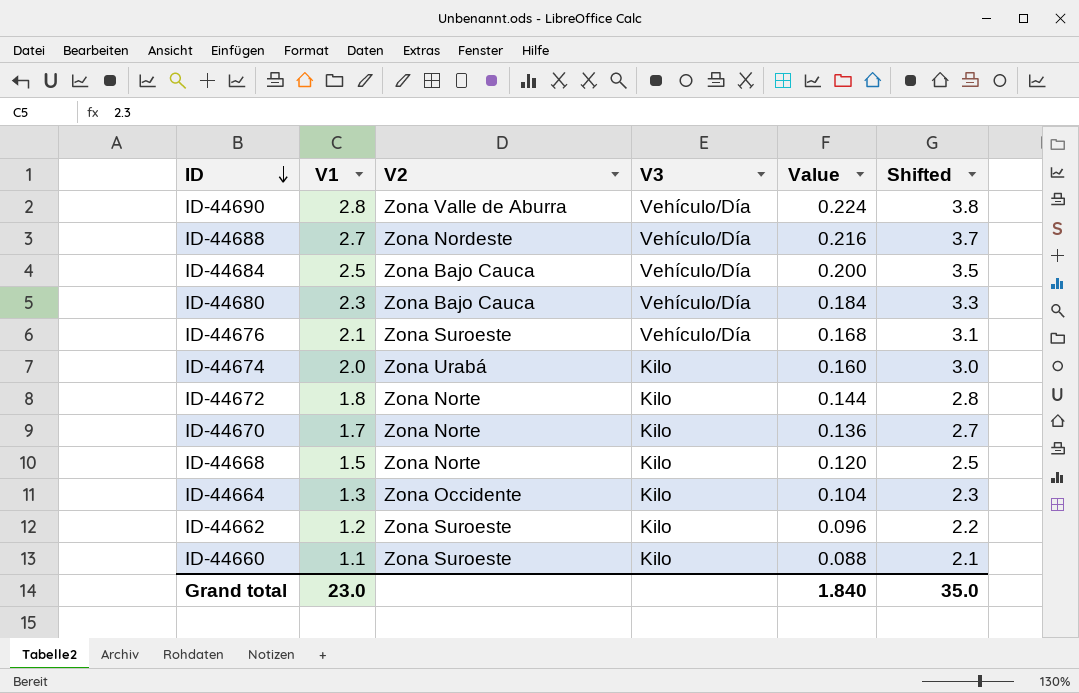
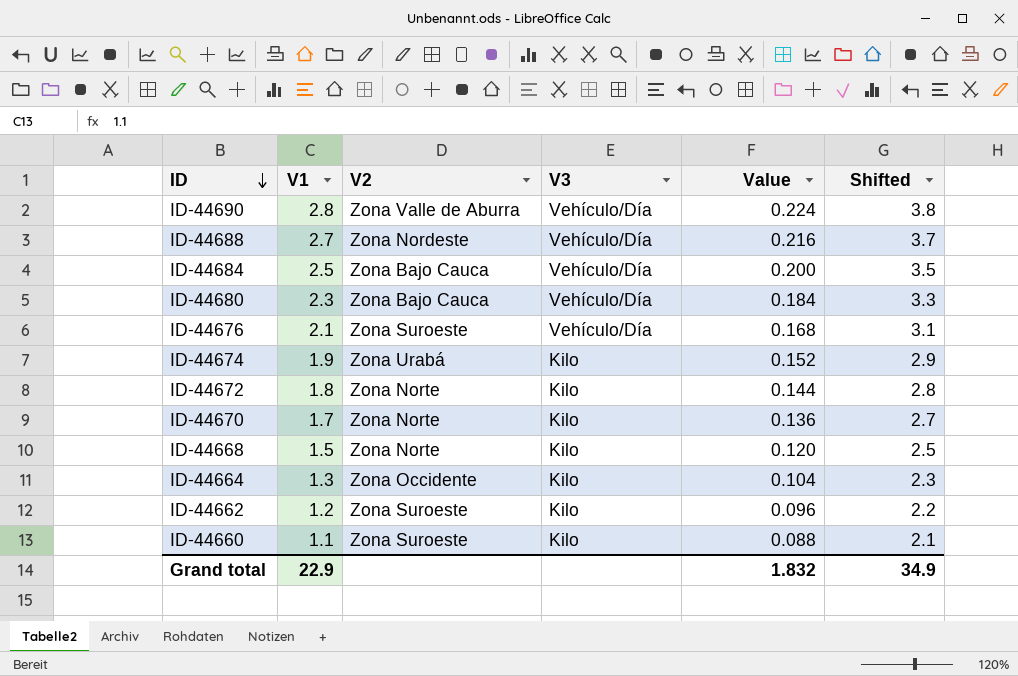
ID-44674 | V1: 2.0 -> 1.9
ID-44674 | Value: 0.160 -> 0.152
ID-44674 | Shifted: 3.0 -> 2.9
Grand total | V1: 23.0 -> 22.9
Grand total | Value: 1.840 -> 1.832
Grand total | Shifted: 35.0 -> 34.9

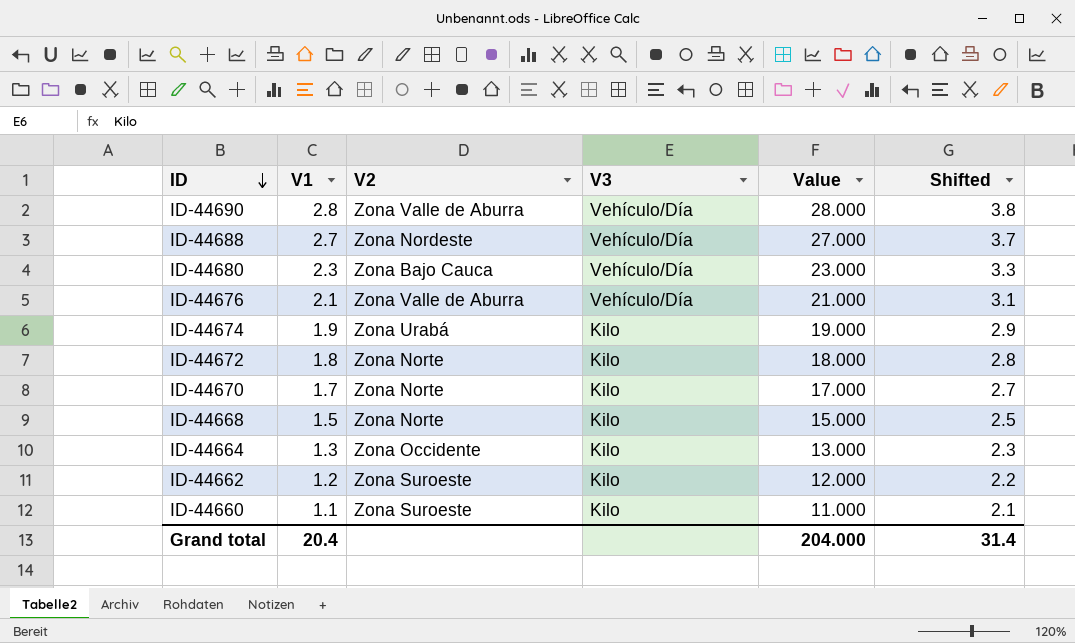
column Value | formula: [V1] * 0.08 -> [V1] * 10
row ID-44684: 2.5 | Zona Bajo Cauca | Vehículo/Día | 0.200 | 3.5 -> none
ID-44676 | V2: Zona Suroeste -> Zona Valle de Aburra
Grand total | V1: 22.9 -> 20.4
Grand total | Value: 1.832 -> 204.000
Grand total | Shifted: 34.9 -> 31.4

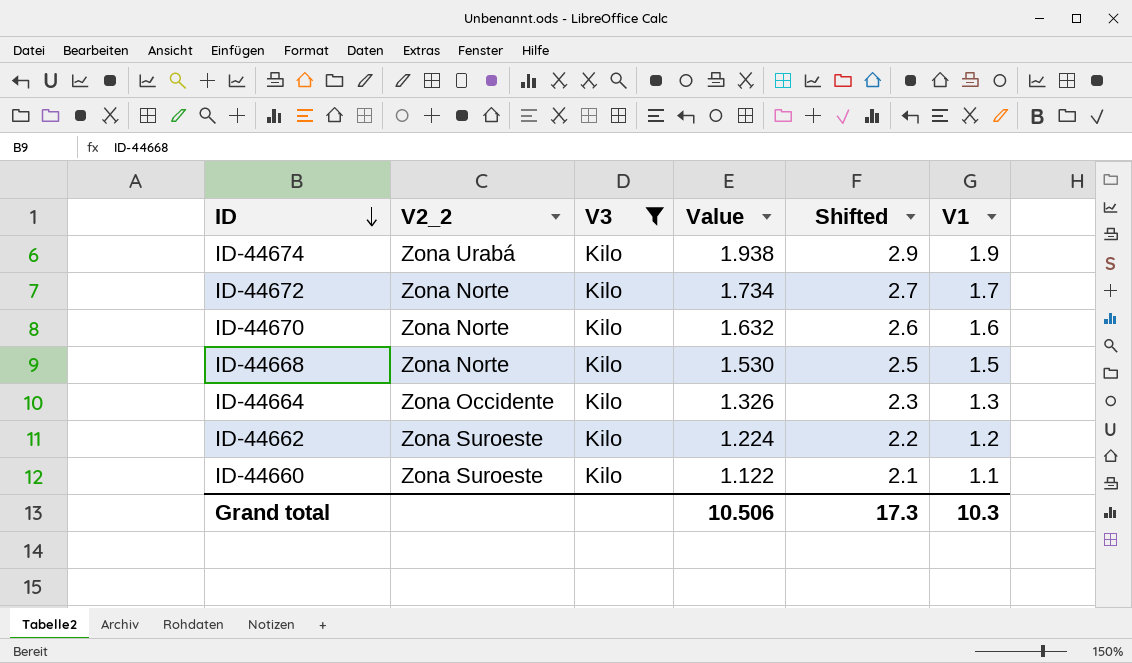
filter: none -> V3 = Kilo
column name: V2 -> V2_2
column Value | formula: [V1] * 10 -> [V1] * 1.02
column V1 | position: 2 -> 6
ID-44672 | Shifted: 2.8 -> 2.7
ID-44672 | V1: 1.8 -> 1.7
ID-44670 | Shifted: 2.7 -> 2.6
ID-44670 | V1: 1.7 -> 1.6
Grand total | Value: 204.000 -> 10.506
Grand total | Shifted: 31.4 -> 17.3
Grand total | V1: 20.4 -> 10.3

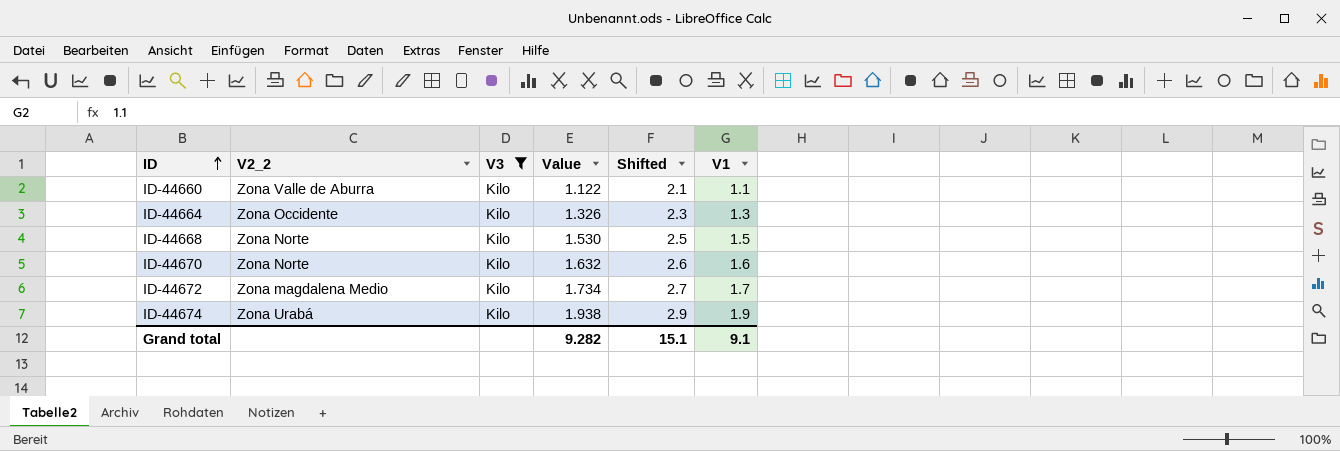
row order: ID descending -> ID ascending
row ID-44662: Zona Suroeste | Kilo | 1.224 | 2.2 | 1.2 -> none
ID-44660 | V2_2: Zona Suroeste -> Zona Valle de Aburra
ID-44672 | V2_2: Zona Norte -> Zona magdalena Medio
Grand total | Value: 10.506 -> 9.282
Grand total | Shifted: 17.3 -> 15.1
Grand total | V1: 10.3 -> 9.1

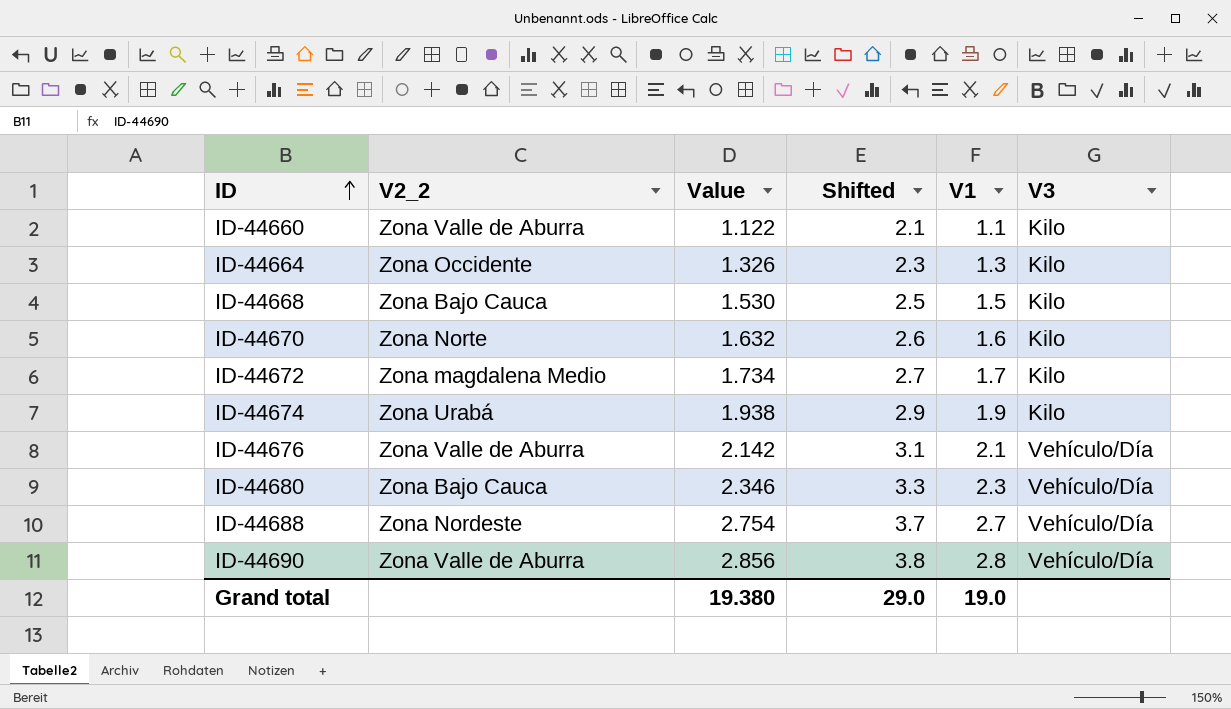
filter: V3 = Kilo -> none
column V3 | position: 3 -> 6
ID-44668 | V2_2: Zona Norte -> Zona Bajo Cauca
Grand total | Value: 9.282 -> 19.380
Grand total | Shifted: 15.1 -> 29.0
Grand total | V1: 9.1 -> 19.0

